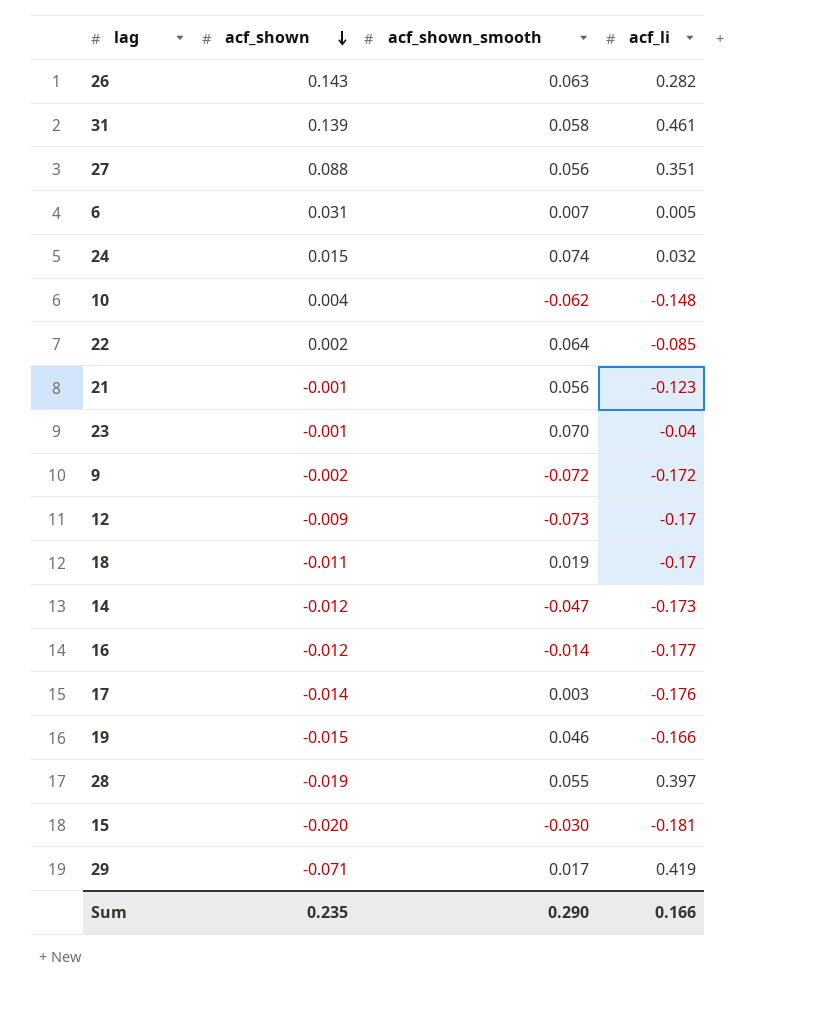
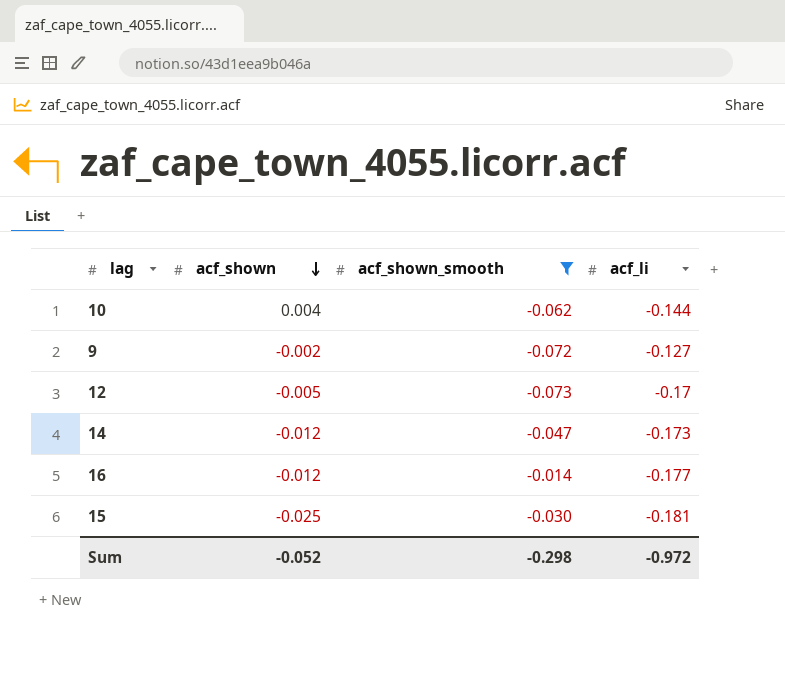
filter: none -> acf_shown_smooth <= -0.014
10 | acf_li: -0.148 -> -0.144
9 | acf_li: -0.172 -> -0.127
12 | acf_shown: -0.009 -> -0.005
15 | acf_shown: -0.020 -> -0.025
Sum | acf_shown: 0.235 -> -0.052
Sum | acf_shown_smooth: 0.290 -> -0.298
Sum | acf_li: 0.166 -> -0.972

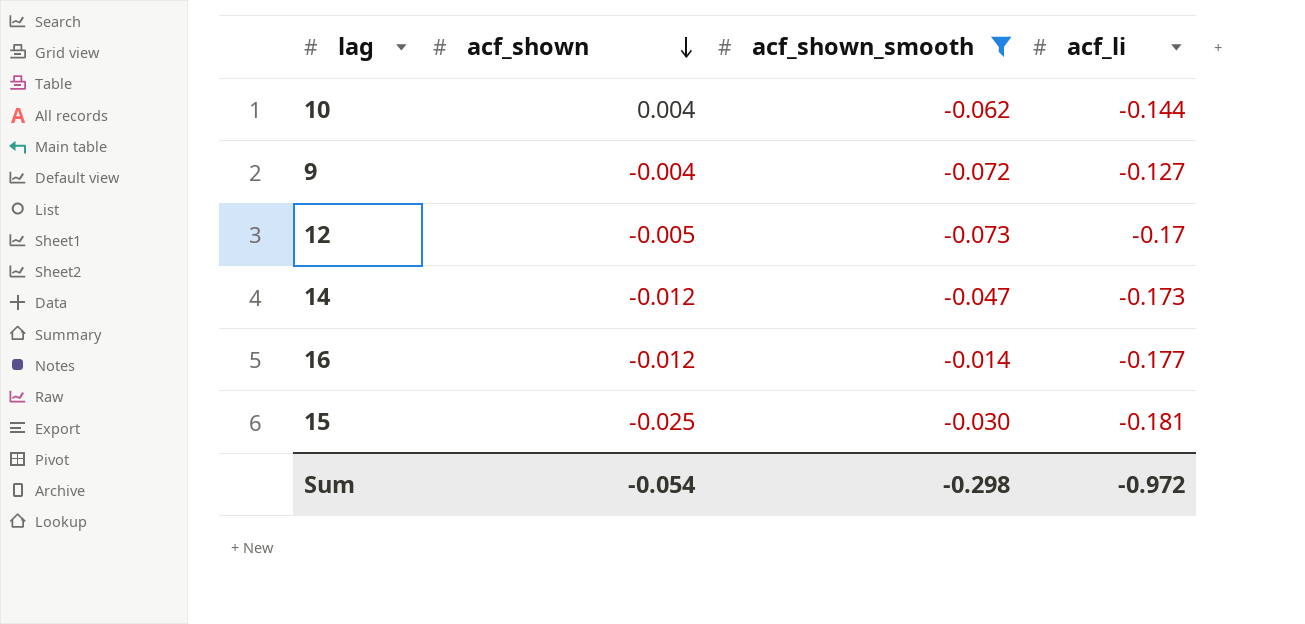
9 | acf_shown: -0.002 -> -0.004
Sum | acf_shown: -0.052 -> -0.054

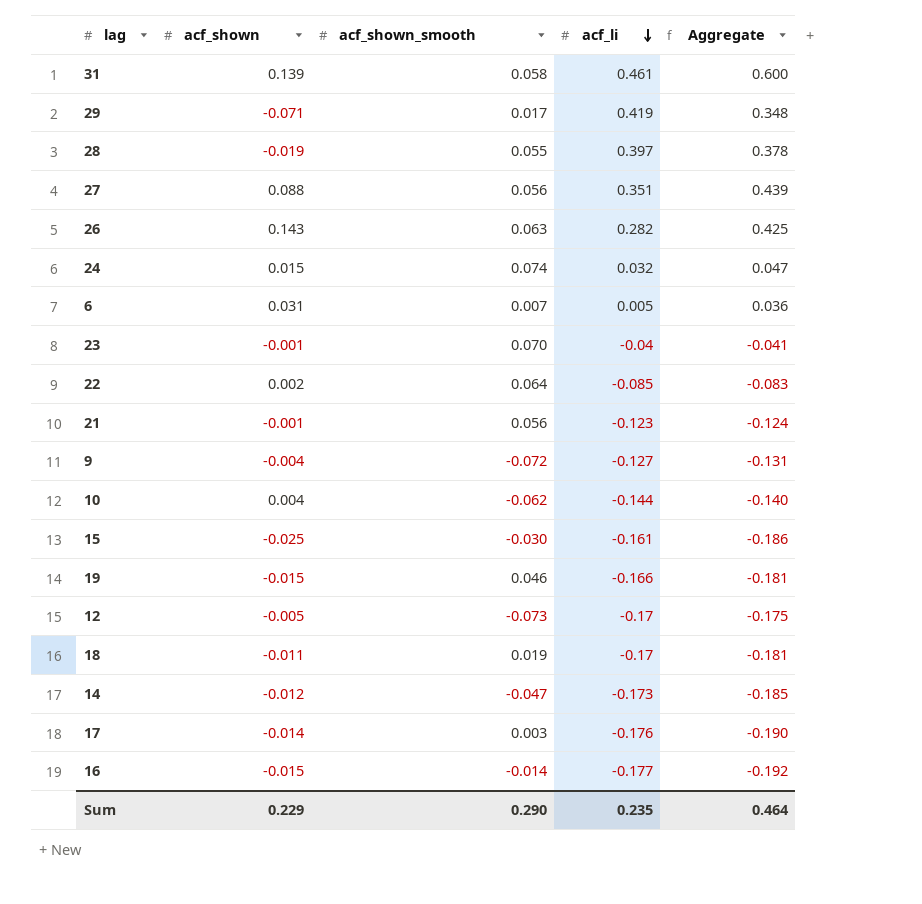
filter: acf_shown_smooth <= -0.014 -> none
row order: acf_shown descending -> acf_li descending
column Aggregate | formula: none -> [acf_shown] + [acf_li]
15 | acf_li: -0.181 -> -0.161
16 | acf_shown: -0.012 -> -0.015
Sum | acf_shown: -0.054 -> 0.229
Sum | acf_shown_smooth: -0.298 -> 0.290
Sum | acf_li: -0.972 -> 0.235

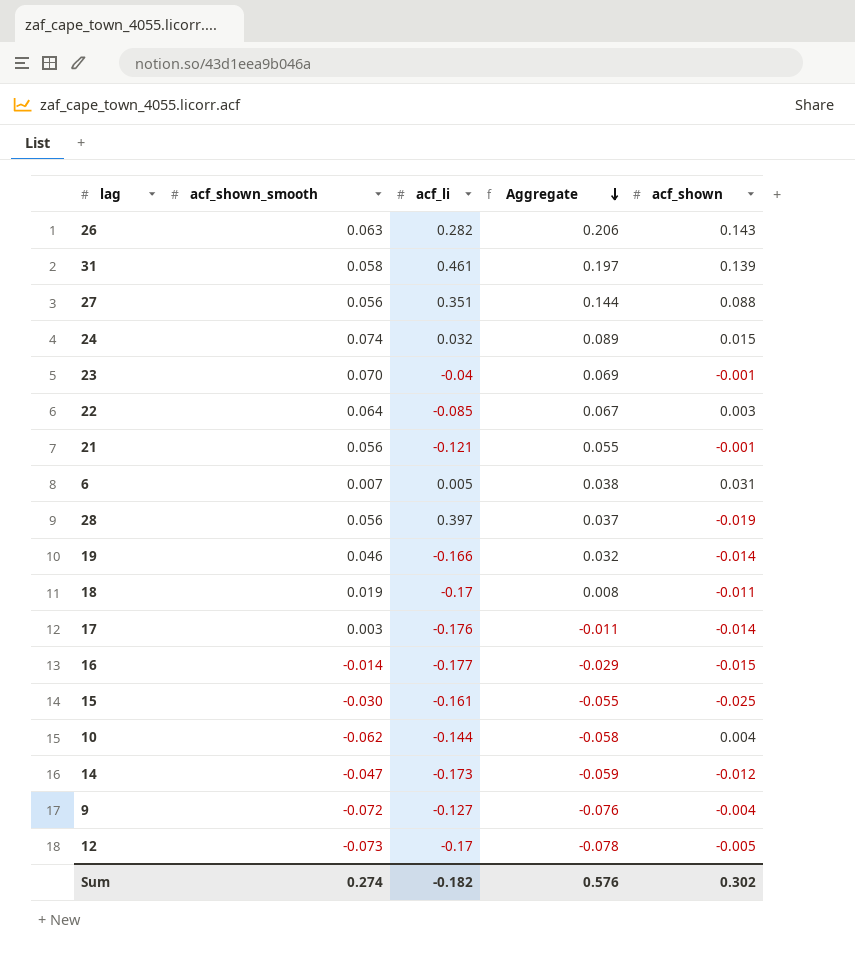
row order: acf_li descending -> Aggregate descending
column Aggregate | formula: [acf_shown] + [acf_li] -> [acf_shown_smooth] + [acf_shown]
column acf_shown | position: 2 -> 5
row 29: -0.071 | 0.017 | 0.419 | 0.348 -> none
22 | acf_shown: 0.002 -> 0.003
21 | acf_li: -0.123 -> -0.121
28 | acf_shown_smooth: 0.055 -> 0.056
19 | acf_shown: -0.015 -> -0.014
Sum | acf_shown_smooth: 0.290 -> 0.274
Sum | acf_li: 0.235 -> -0.182
Sum | Aggregate: 0.464 -> 0.576
Sum | acf_shown: 0.229 -> 0.302

